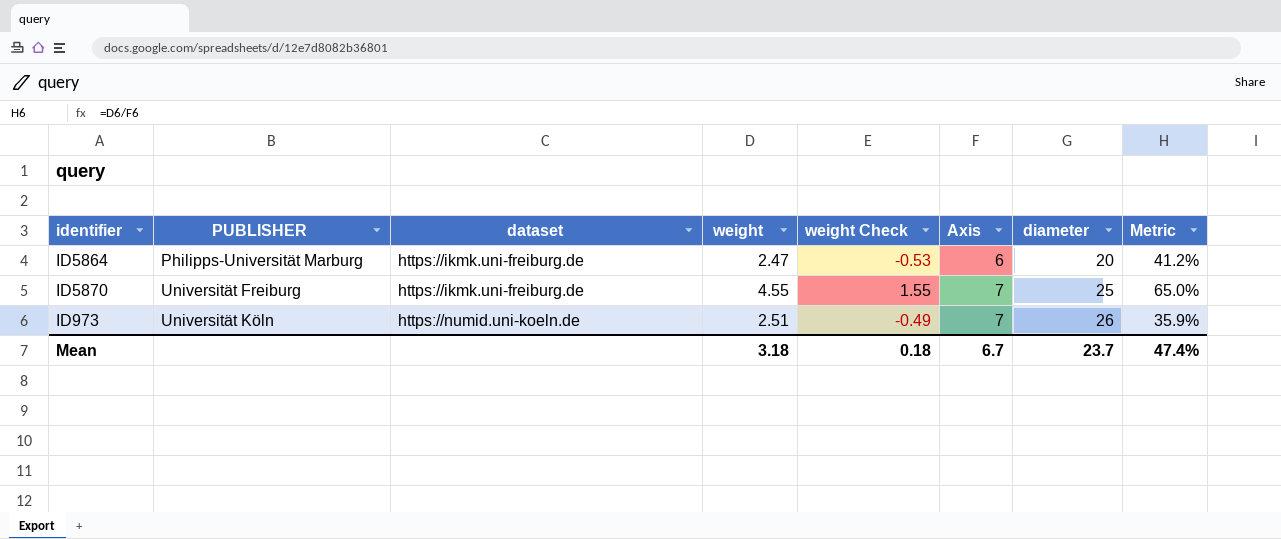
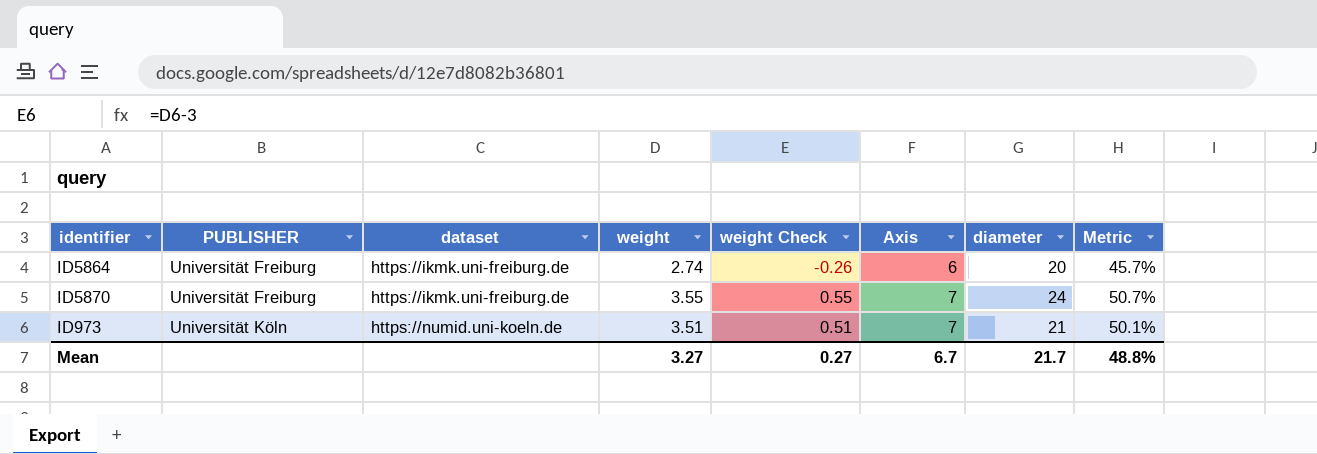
ID5864 | PUBLISHER: Philipps-Universität Marburg -> Universität Freiburg
ID5864 | weight: 2.47 -> 2.74
ID5864 | weight Check: -0.53 -> -0.26
ID5864 | Metric: 41.2% -> 45.7%
ID5870 | weight: 4.55 -> 3.55
ID5870 | weight Check: 1.55 -> 0.55
ID5870 | diameter: 25 -> 24
ID5870 | Metric: 65.0% -> 50.7%
ID973 | weight: 2.51 -> 3.51
ID973 | weight Check: -0.49 -> 0.51
ID973 | diameter: 26 -> 21
ID973 | Metric: 35.9% -> 50.1%
Mean | weight: 3.18 -> 3.27
Mean | weight Check: 0.18 -> 0.27
Mean | diameter: 23.7 -> 21.7
Mean | Metric: 47.4% -> 48.8%

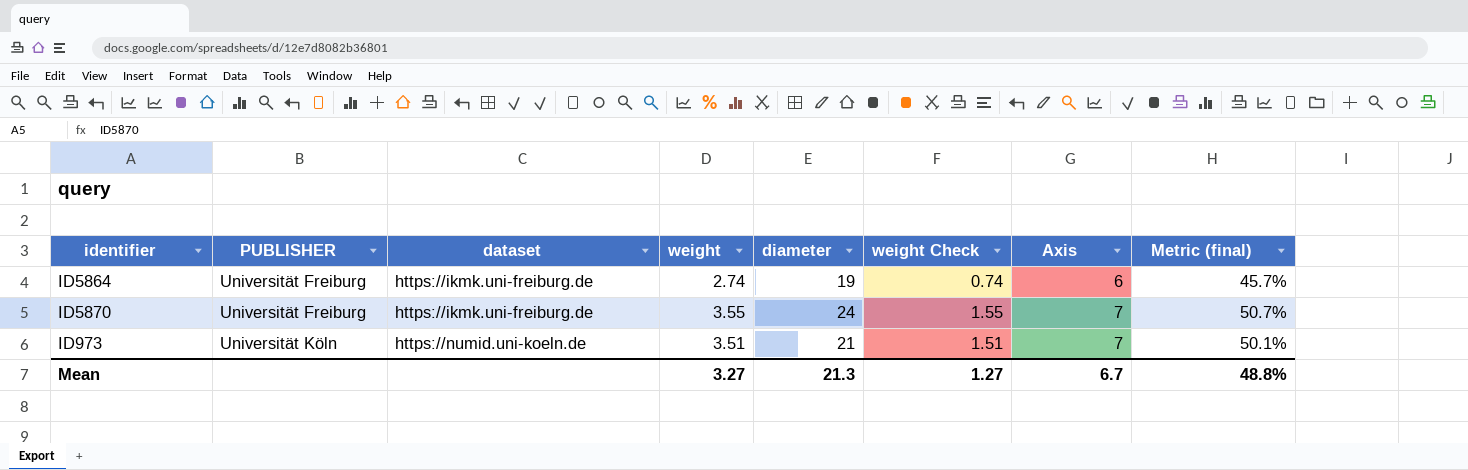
column diameter | position: 7 -> 5
column weight Check | formula: [weight] - 3 -> [weight] - 2
column name: Metric -> Metric (final)
ID5864 | diameter: 20 -> 19
Mean | diameter: 21.7 -> 21.3
Mean | weight Check: 0.27 -> 1.27

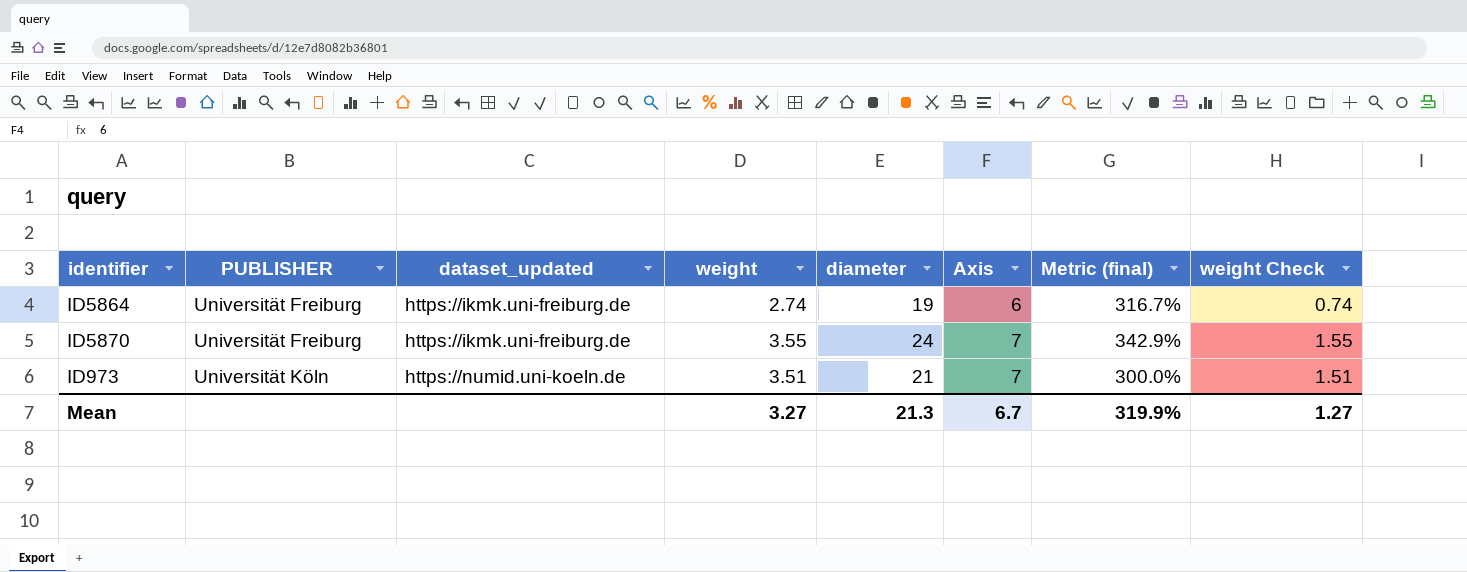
column name: dataset -> dataset_updated
column Metric (final) | formula: [weight] / [Axis] -> [diameter] / [Axis]
column weight Check | position: 6 -> 8
Mean | Metric (final): 48.8% -> 319.9%

